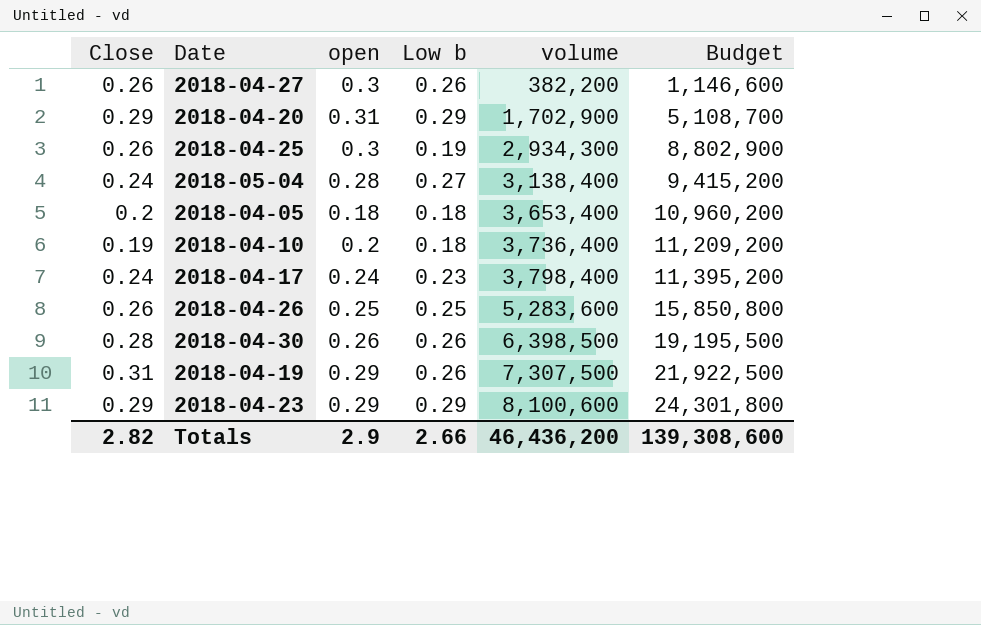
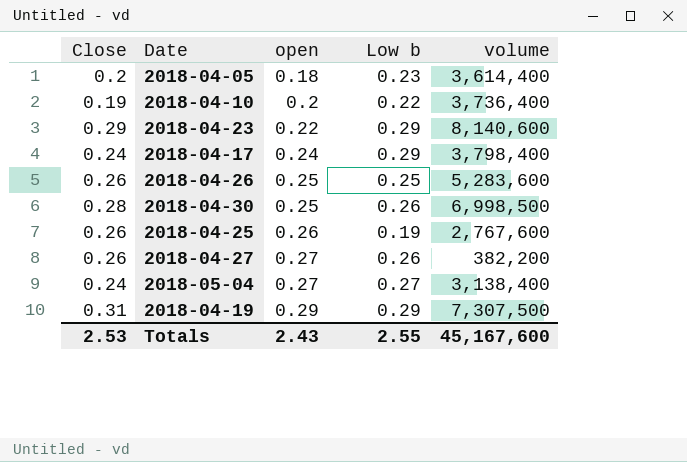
row order: volume ascending -> open ascending
column Budget | formula: [volume] * 3 -> none
row 2018-04-20: 0.29 | 0.31 | 0.29 | 1,702,900 | 5,108,700 -> none
2018-04-05 | Low b: 0.18 -> 0.23
2018-04-05 | volume: 3,653,400 -> 3,614,400
2018-04-10 | Low b: 0.18 -> 0.22
2018-04-23 | open: 0.29 -> 0.22
2018-04-23 | volume: 8,100,600 -> 8,140,600
2018-04-17 | Low b: 0.23 -> 0.29
2018-04-30 | open: 0.26 -> 0.25
2018-04-30 | volume: 6,398,500 -> 6,998,500
2018-04-25 | open: 0.3 -> 0.26
2018-04-25 | volume: 2,934,300 -> 2,767,600
2018-04-27 | open: 0.3 -> 0.27
2018-05-04 | open: 0.28 -> 0.27
2018-04-19 | Low b: 0.26 -> 0.29
Totals | Close: 2.82 -> 2.53
Totals | open: 2.9 -> 2.43
Totals | Low b: 2.66 -> 2.55
Totals | volume: 46,436,200 -> 45,167,600

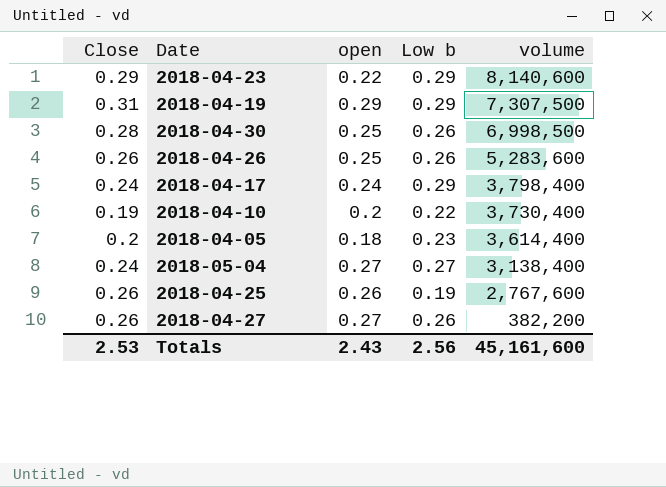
row order: open ascending -> volume descending
2018-04-26 | Low b: 0.25 -> 0.26
2018-04-10 | volume: 3,736,400 -> 3,730,400
Totals | Low b: 2.55 -> 2.56
Totals | volume: 45,167,600 -> 45,161,600

